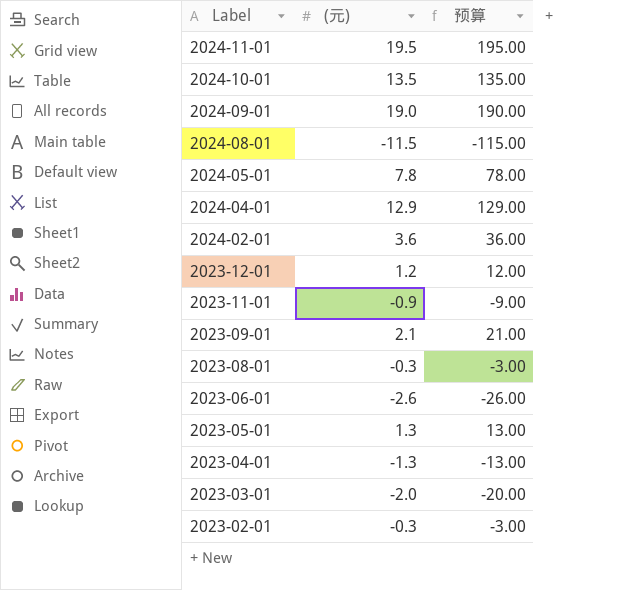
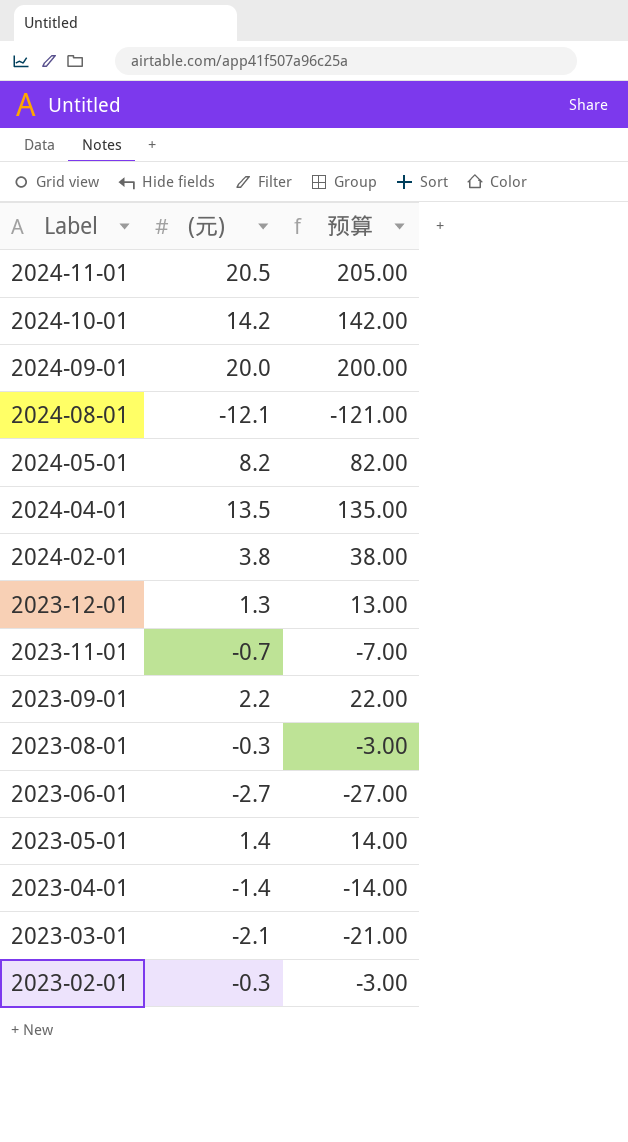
2024-11-01 | (元): 19.5 -> 20.5
2024-11-01 | 预算: 195.00 -> 205.00
2024-10-01 | (元): 13.5 -> 14.2
2024-10-01 | 预算: 135.00 -> 142.00
2024-09-01 | (元): 19.0 -> 20.0
2024-09-01 | 预算: 190.00 -> 200.00
2024-08-01 | (元): -11.5 -> -12.1
2024-08-01 | 预算: -115.00 -> -121.00
2024-05-01 | (元): 7.8 -> 8.2
2024-05-01 | 预算: 78.00 -> 82.00
2024-04-01 | (元): 12.9 -> 13.5
2024-04-01 | 预算: 129.00 -> 135.00
2024-02-01 | (元): 3.6 -> 3.8
2024-02-01 | 预算: 36.00 -> 38.00
2023-12-01 | (元): 1.2 -> 1.3
2023-12-01 | 预算: 12.00 -> 13.00
2023-11-01 | (元): -0.9 -> -0.7
2023-11-01 | 预算: -9.00 -> -7.00
2023-09-01 | (元): 2.1 -> 2.2
2023-09-01 | 预算: 21.00 -> 22.00
2023-06-01 | (元): -2.6 -> -2.7
2023-06-01 | 预算: -26.00 -> -27.00
2023-05-01 | (元): 1.3 -> 1.4
2023-05-01 | 预算: 13.00 -> 14.00
2023-04-01 | (元): -1.3 -> -1.4
2023-04-01 | 预算: -13.00 -> -14.00
2023-03-01 | (元): -2.0 -> -2.1
2023-03-01 | 预算: -20.00 -> -21.00

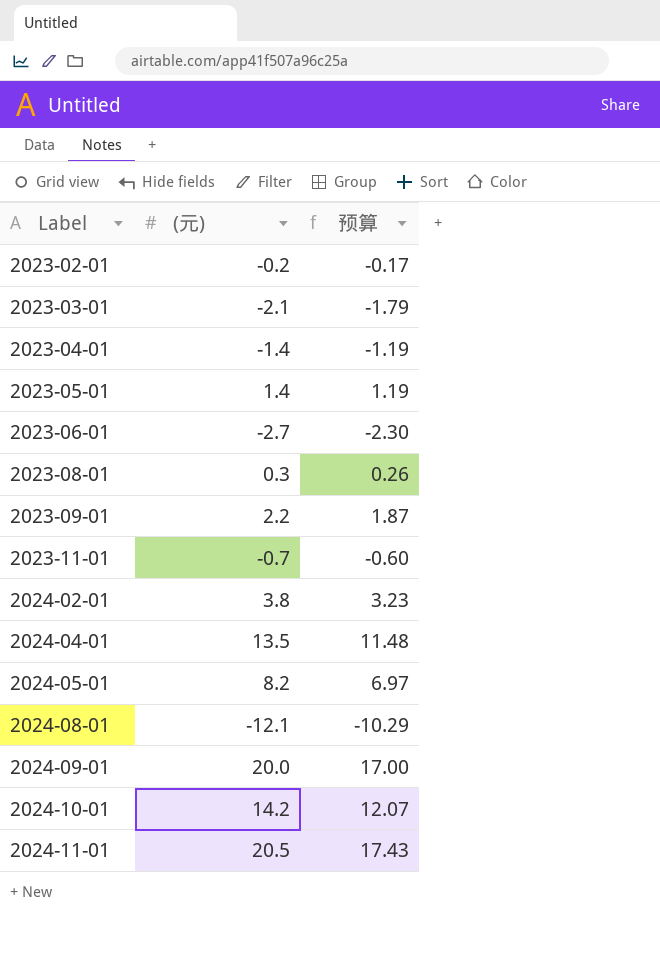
row order: Label descending -> Label ascending
column 预算 | formula: [(元)] * 10 -> [(元)] * 0.85
row 2023-12-01: 1.3 | 13.00 -> none
2023-02-01 | (元): -0.3 -> -0.2
2023-08-01 | (元): -0.3 -> 0.3

